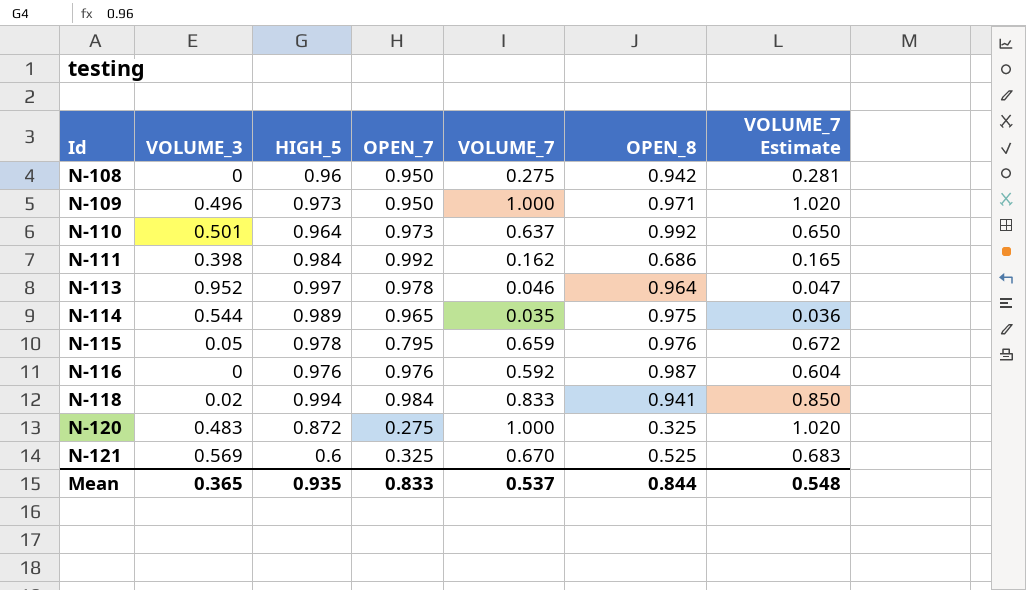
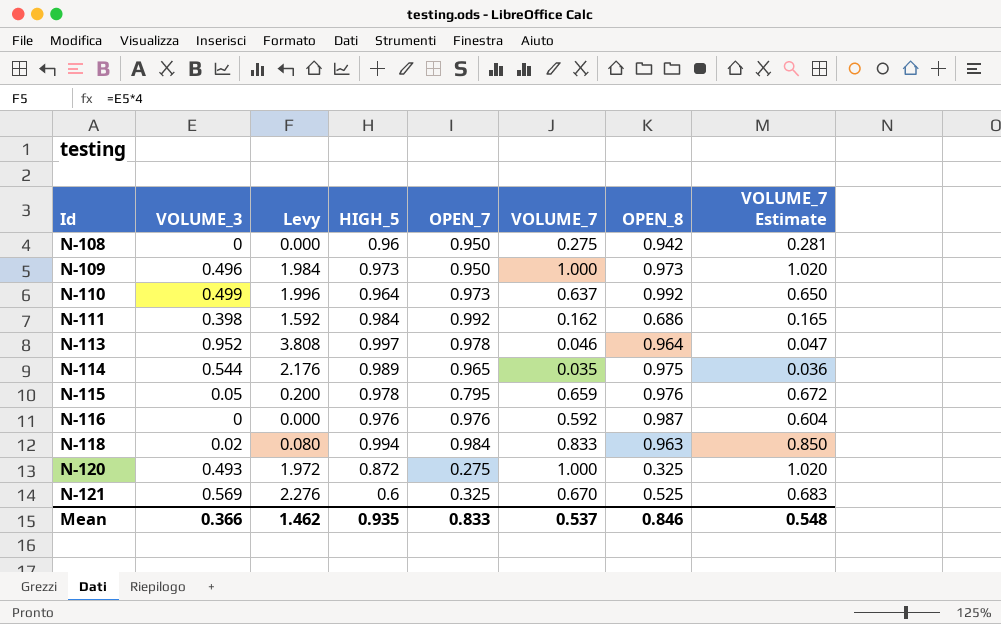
column Levy | formula: none -> [VOLUME_3] * 4
N-109 | OPEN_8: 0.971 -> 0.973
N-110 | VOLUME_3: 0.501 -> 0.499
N-118 | OPEN_8: 0.941 -> 0.963
N-120 | VOLUME_3: 0.483 -> 0.493
Mean | VOLUME_3: 0.365 -> 0.366
Mean | OPEN_8: 0.844 -> 0.846

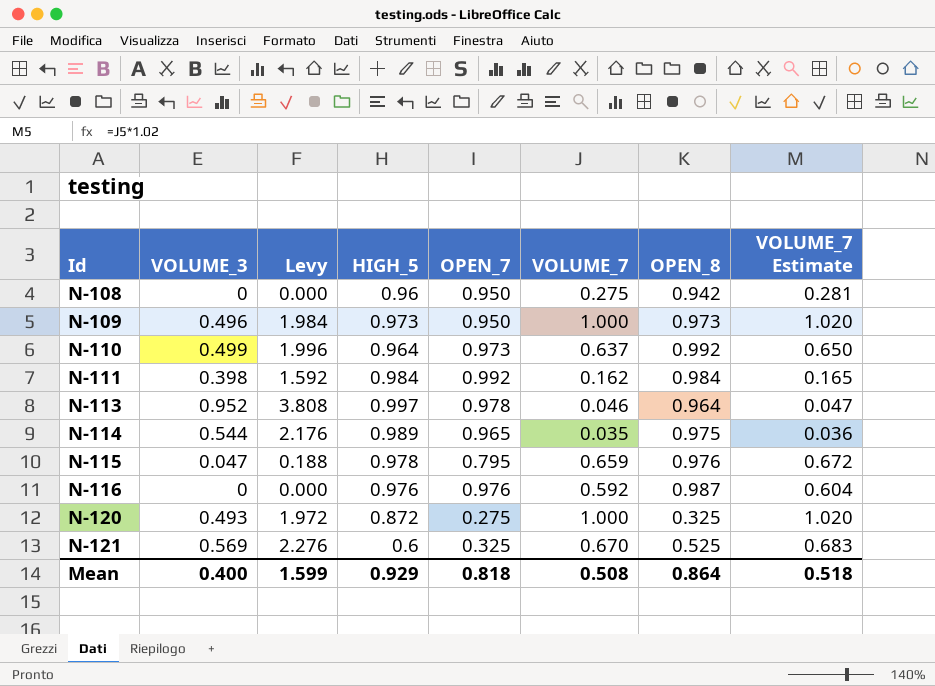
row N-118: 0.02 | 0.080 | 0.994 | 0.984 | 0.833 | 0.963 | 0.850 -> none
N-111 | OPEN_8: 0.686 -> 0.984
N-115 | VOLUME_3: 0.05 -> 0.047
N-115 | Levy: 0.200 -> 0.188
Mean | VOLUME_3: 0.366 -> 0.400
Mean | Levy: 1.462 -> 1.599
Mean | HIGH_5: 0.935 -> 0.929
Mean | OPEN_7: 0.833 -> 0.818
Mean | VOLUME_7: 0.537 -> 0.508
Mean | OPEN_8: 0.846 -> 0.864
Mean | VOLUME_7 Estimate: 0.548 -> 0.518

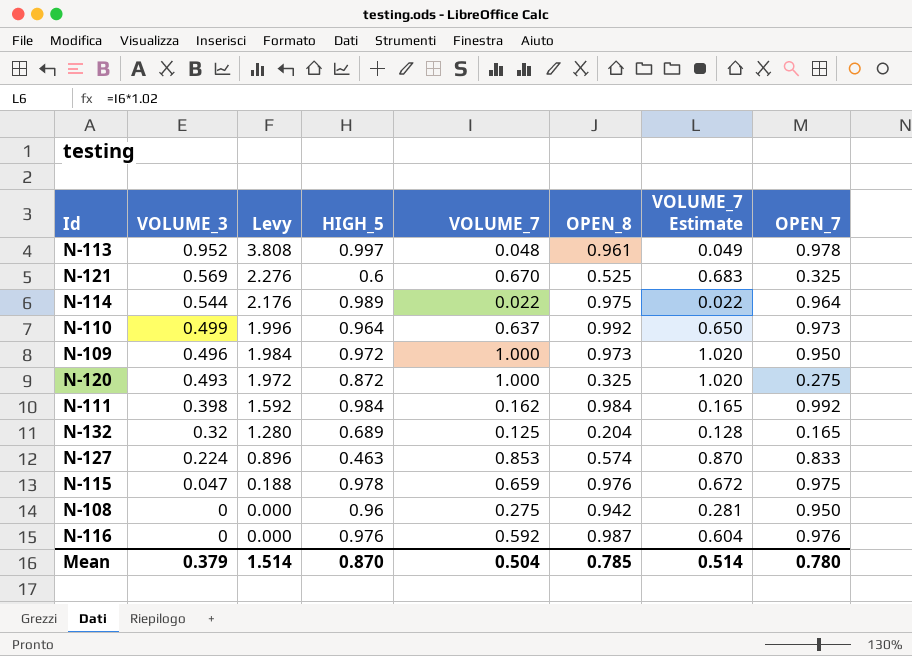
row order: Id ascending -> VOLUME_3 descending
column OPEN_7 | position: 5 -> 8
N-113 | VOLUME_7: 0.046 -> 0.048
N-113 | OPEN_8: 0.964 -> 0.961
N-113 | VOLUME_7 Estimate: 0.047 -> 0.049
N-114 | VOLUME_7: 0.035 -> 0.022
N-114 | VOLUME_7 Estimate: 0.036 -> 0.022
N-114 | OPEN_7: 0.965 -> 0.964
N-109 | HIGH_5: 0.973 -> 0.972
row N-132: none -> 0.32 | 1.280 | 0.689 | 0.125 | 0.204 | 0.128 | 0.165
row N-127: none -> 0.224 | 0.896 | 0.463 | 0.853 | 0.574 | 0.870 | 0.833
N-115 | OPEN_7: 0.795 -> 0.975
Mean | VOLUME_3: 0.400 -> 0.379
Mean | Levy: 1.599 -> 1.514
Mean | HIGH_5: 0.929 -> 0.870
Mean | VOLUME_7: 0.508 -> 0.504
Mean | OPEN_8: 0.864 -> 0.785
Mean | VOLUME_7 Estimate: 0.518 -> 0.514
Mean | OPEN_7: 0.818 -> 0.780

